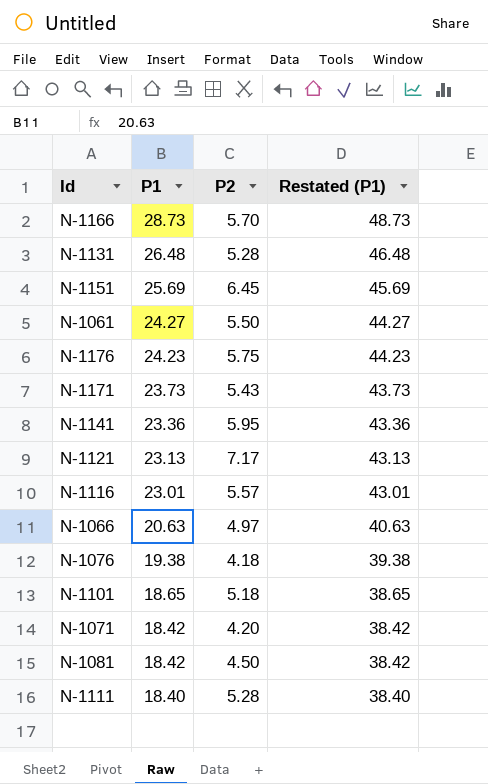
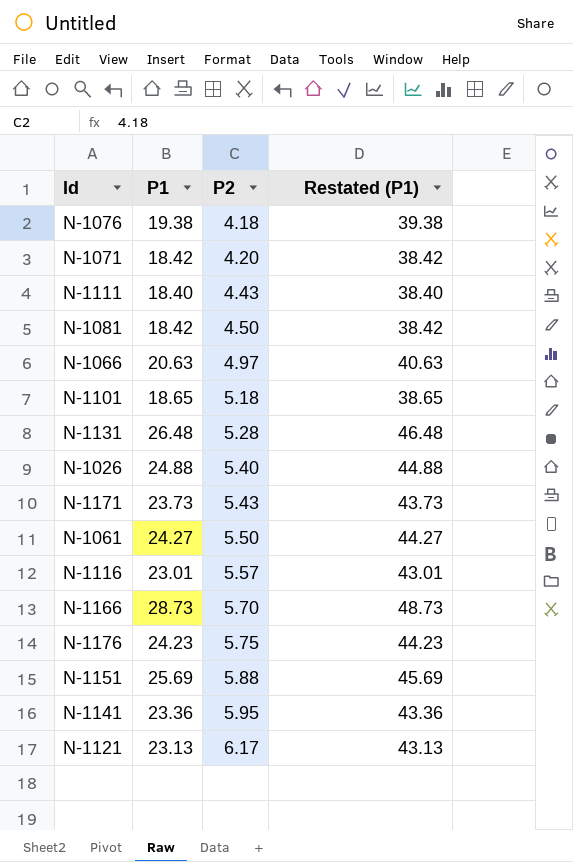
row order: P1 descending -> P2 ascending
N-1111 | P2: 5.28 -> 4.43
row N-1026: none -> 24.88 | 5.40 | 44.88
N-1151 | P2: 6.45 -> 5.88
N-1121 | P2: 7.17 -> 6.17

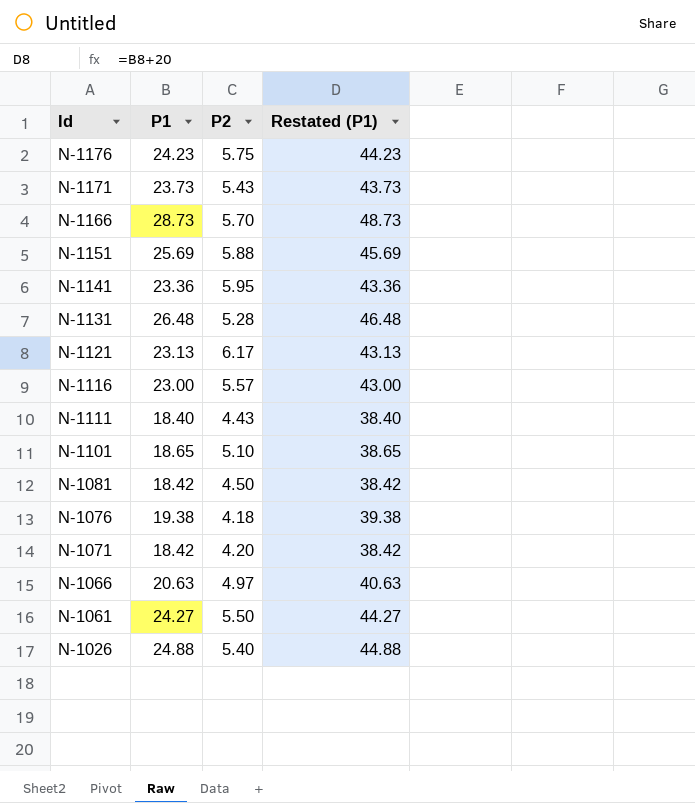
row order: P2 ascending -> Id descending
N-1116 | P1: 23.01 -> 23.00
N-1116 | Restated (P1): 43.01 -> 43.00
N-1101 | P2: 5.18 -> 5.10

